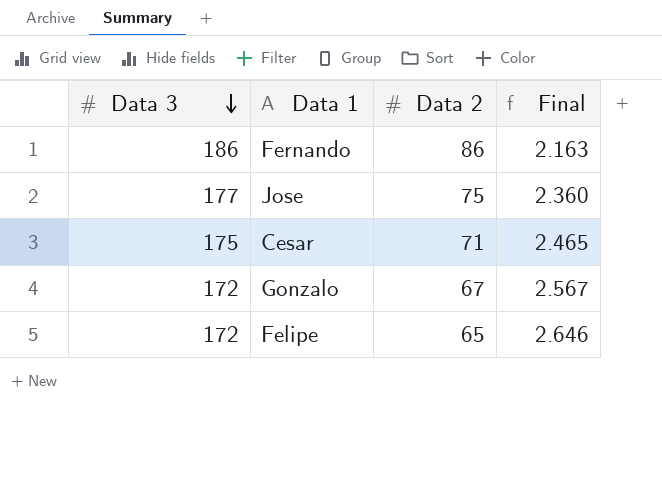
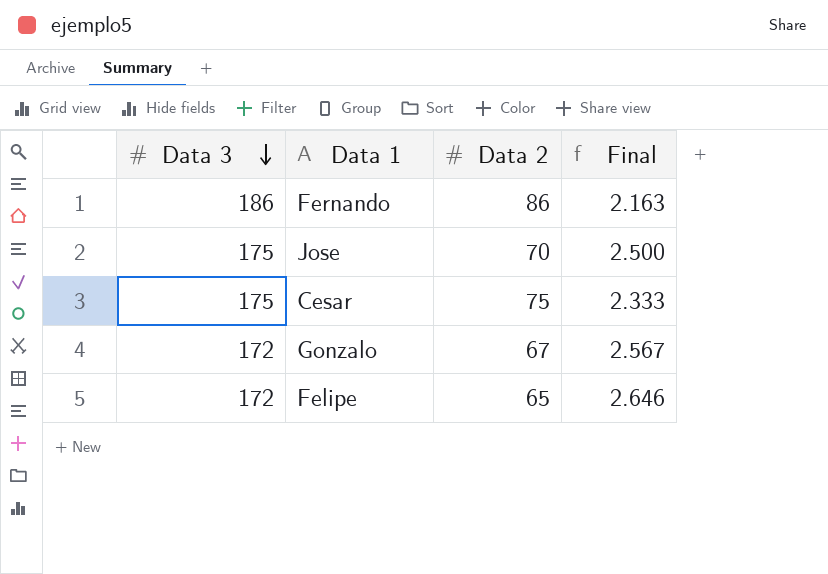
Jose | Data 3: 177 -> 175
Jose | Data 2: 75 -> 70
Jose | Final: 2.360 -> 2.500
Cesar | Data 2: 71 -> 75
Cesar | Final: 2.465 -> 2.333

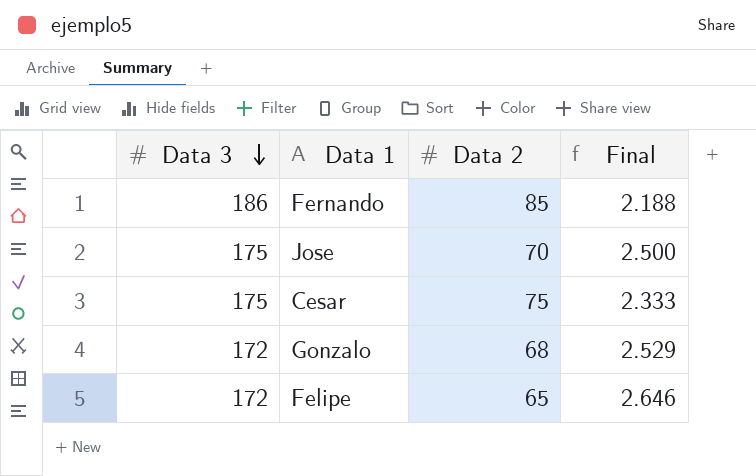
Fernando | Data 2: 86 -> 85
Fernando | Final: 2.163 -> 2.188
Gonzalo | Data 2: 67 -> 68
Gonzalo | Final: 2.567 -> 2.529

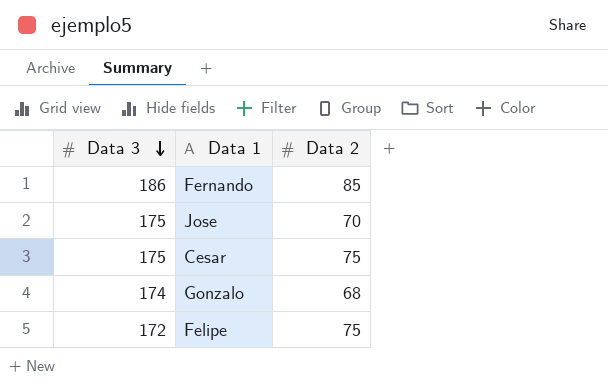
column Final | formula: [Data 3] / [Data 2] -> none
Gonzalo | Data 3: 172 -> 174
Felipe | Data 2: 65 -> 75

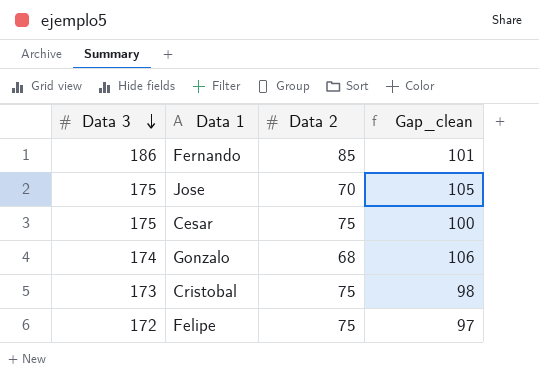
column Gap_clean | formula: none -> [Data 3] - [Data 2]
row Cristobal: none -> 173 | 75 | 98

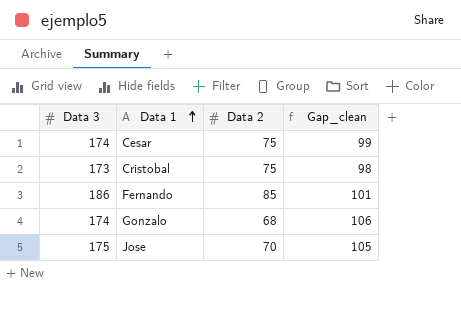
row order: Data 3 descending -> Data 1 ascending
row Felipe: 172 | 75 | 97 -> none
Cesar | Data 3: 175 -> 174
Cesar | Gap_clean: 100 -> 99

